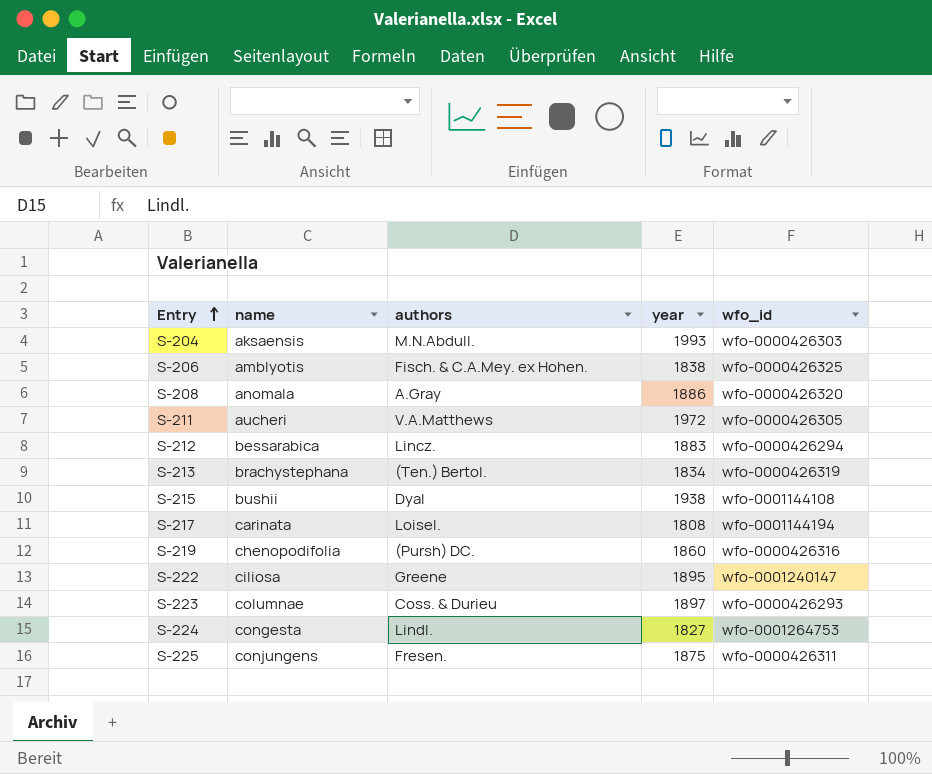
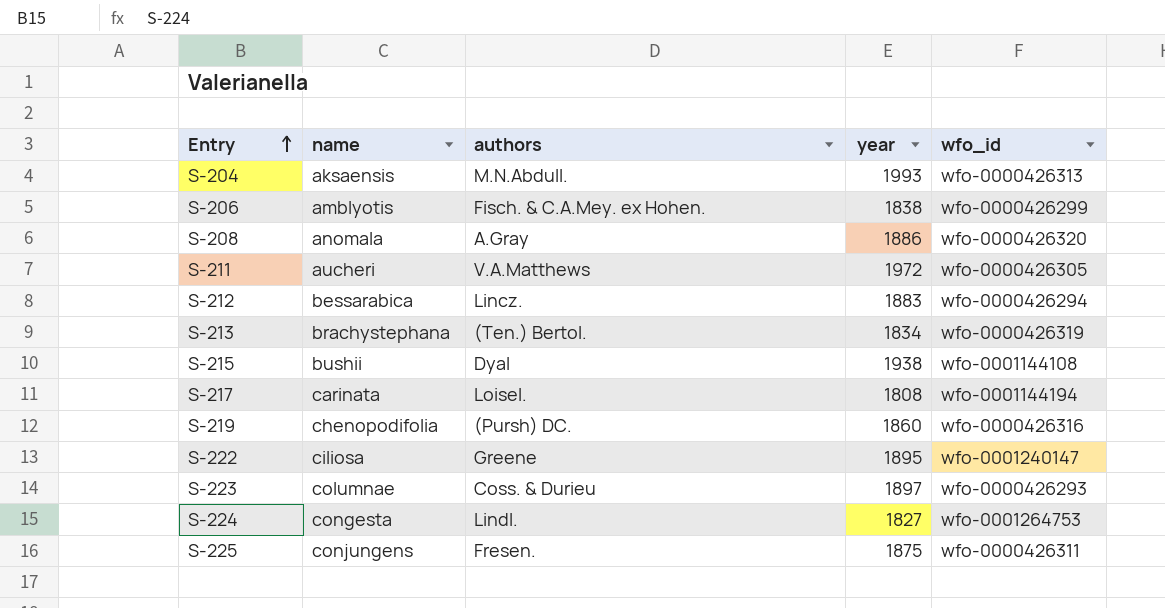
S-204 | wfo_id: wfo-0000426303 -> wfo-0000426313
S-206 | wfo_id: wfo-0000426325 -> wfo-0000426299

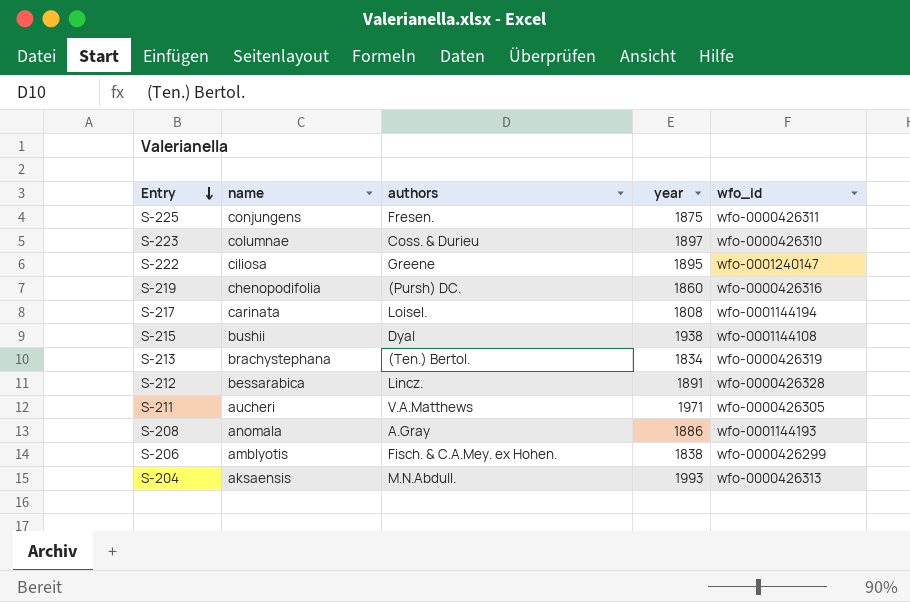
row order: Entry ascending -> Entry descending
row S-224: congesta | Lindl. | 1827 | wfo-0001264753 -> none
S-223 | wfo_id: wfo-0000426293 -> wfo-0000426310
S-212 | year: 1883 -> 1891
S-212 | wfo_id: wfo-0000426294 -> wfo-0000426328
S-211 | year: 1972 -> 1971
S-208 | wfo_id: wfo-0000426320 -> wfo-0001144193

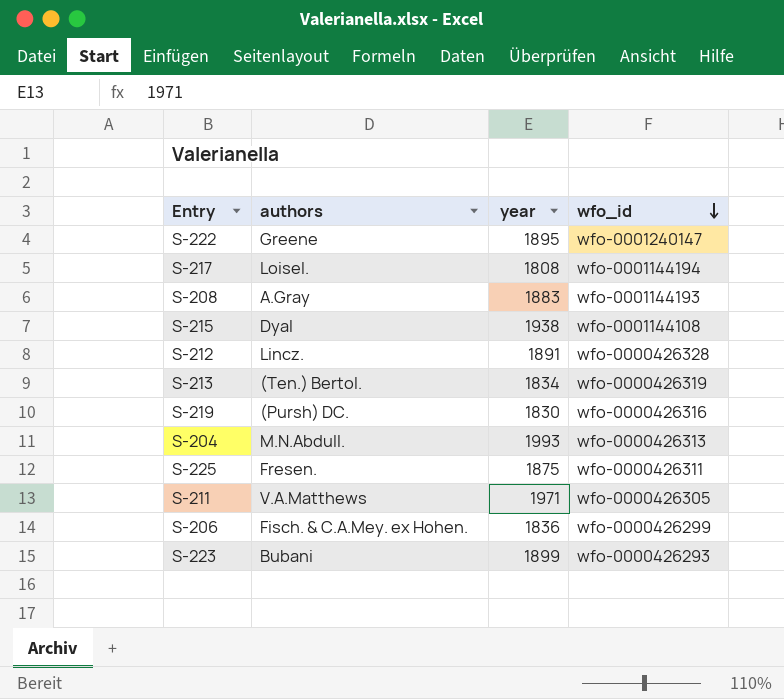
row order: Entry descending -> wfo_id descending
column name | position: 2 -> none
S-208 | year: 1886 -> 1883
S-219 | year: 1860 -> 1830
S-206 | year: 1838 -> 1836
S-223 | authors: Coss. & Durieu -> Bubani
S-223 | year: 1897 -> 1899
S-223 | wfo_id: wfo-0000426310 -> wfo-0000426293

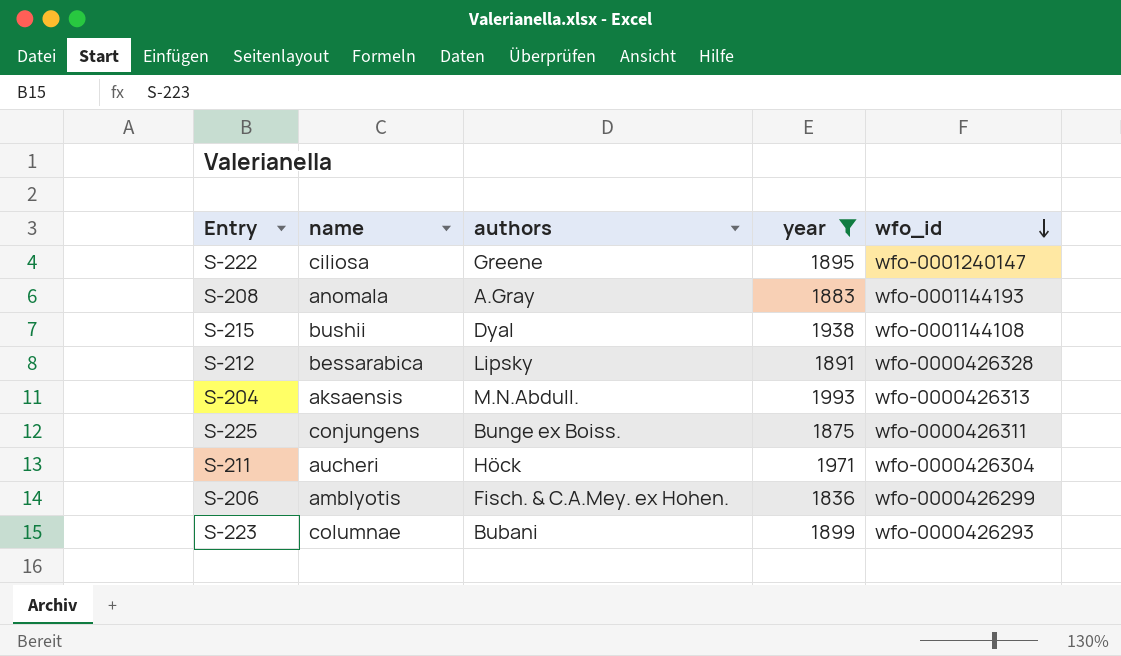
filter: none -> year >= 1836
column name | position: none -> 2
S-212 | authors: Lincz. -> Lipsky
S-225 | authors: Fresen. -> Bunge ex Boiss.
S-211 | authors: V.A.Matthews -> Höck
S-211 | wfo_id: wfo-0000426305 -> wfo-0000426304

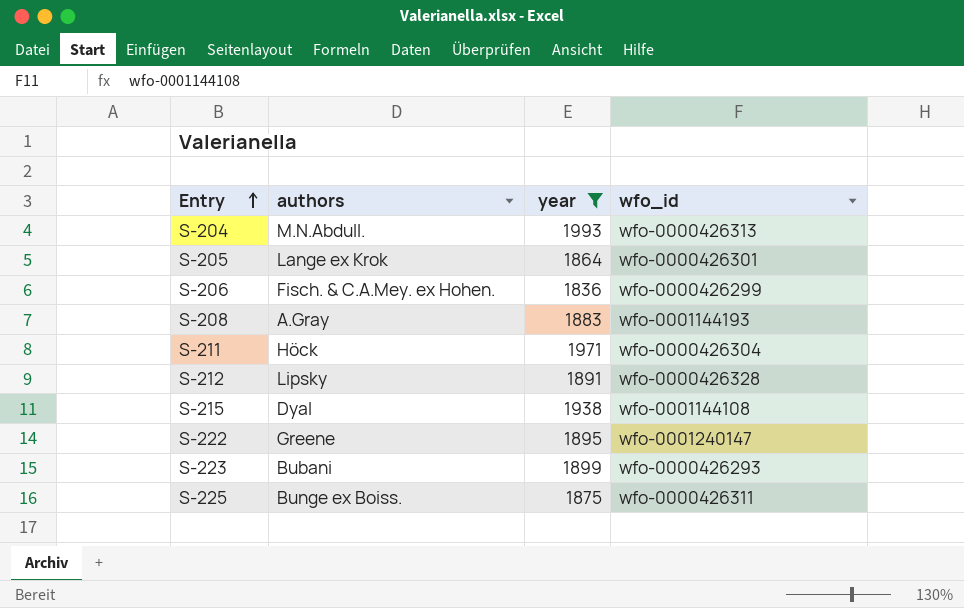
row order: wfo_id descending -> Entry ascending
column name | position: 2 -> none
row S-205: none -> Lange ex Krok | 1864 | wfo-0000426301

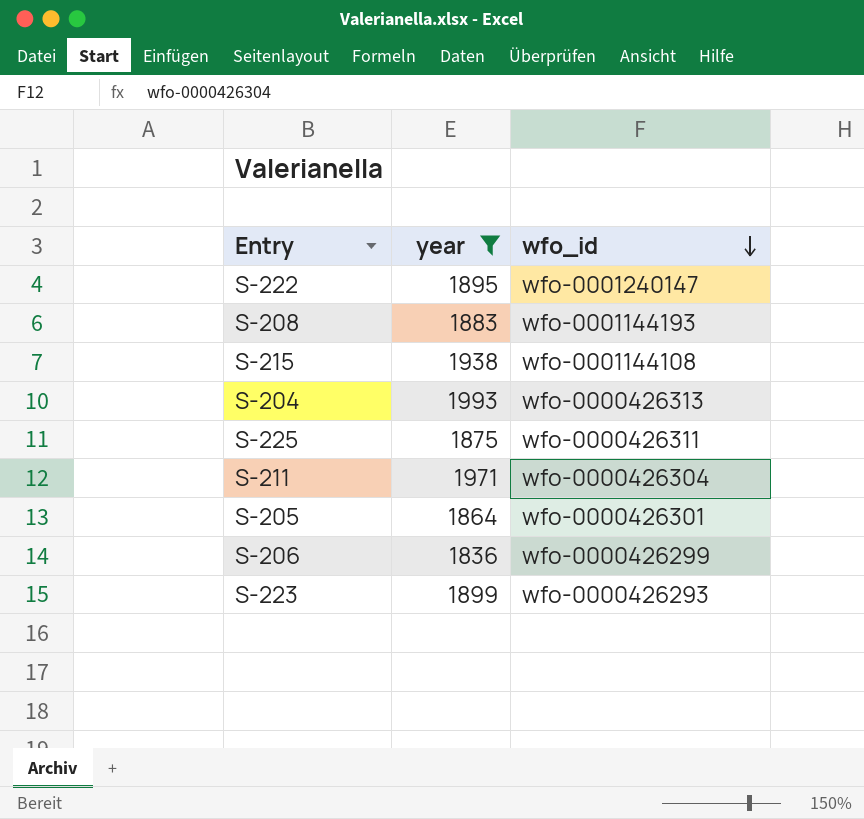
row order: Entry ascending -> wfo_id descending
column authors | position: 2 -> none
row S-212: Lipsky | 1891 | wfo-0000426328 -> none

